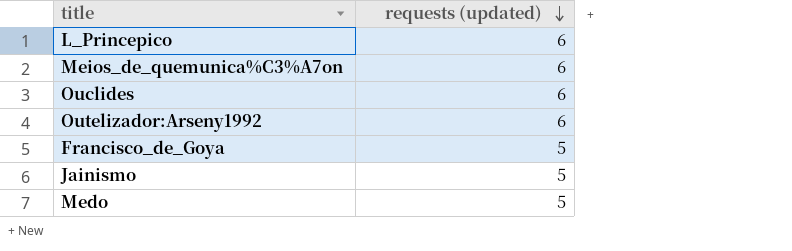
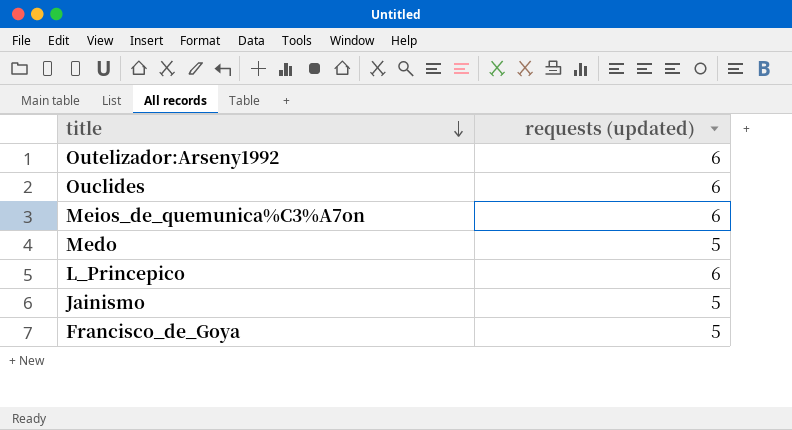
row order: requests (updated) descending -> title descending

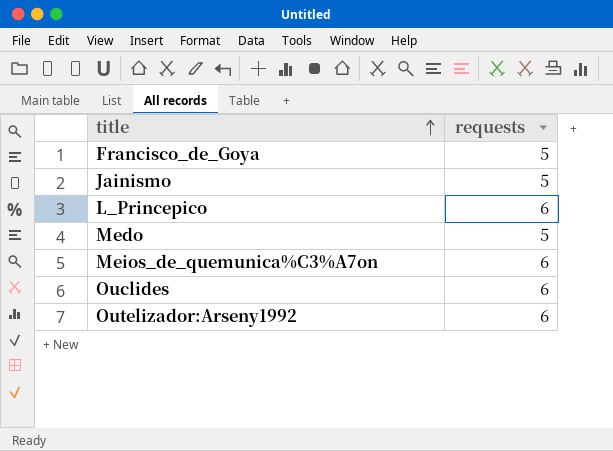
row order: title descending -> title ascending
column name: requests (updated) -> requests

